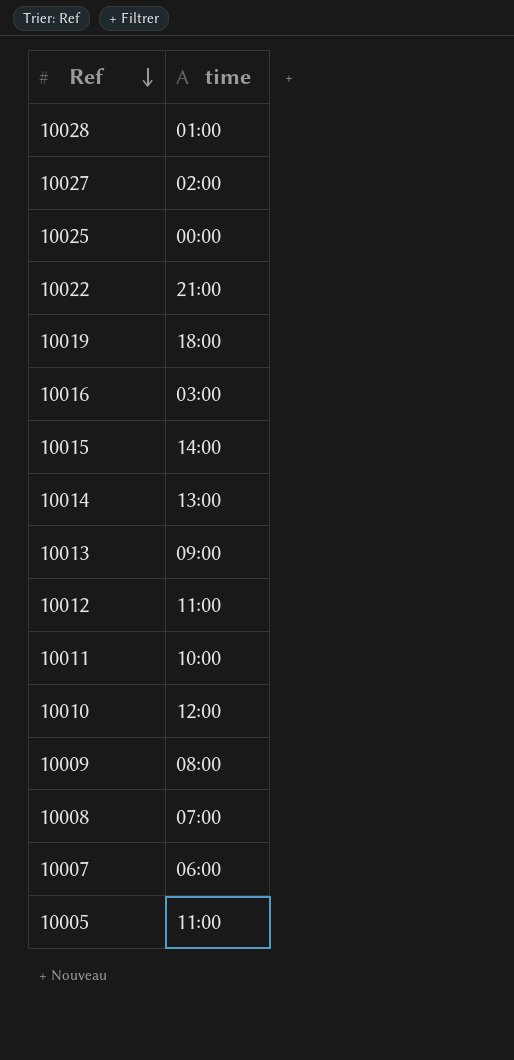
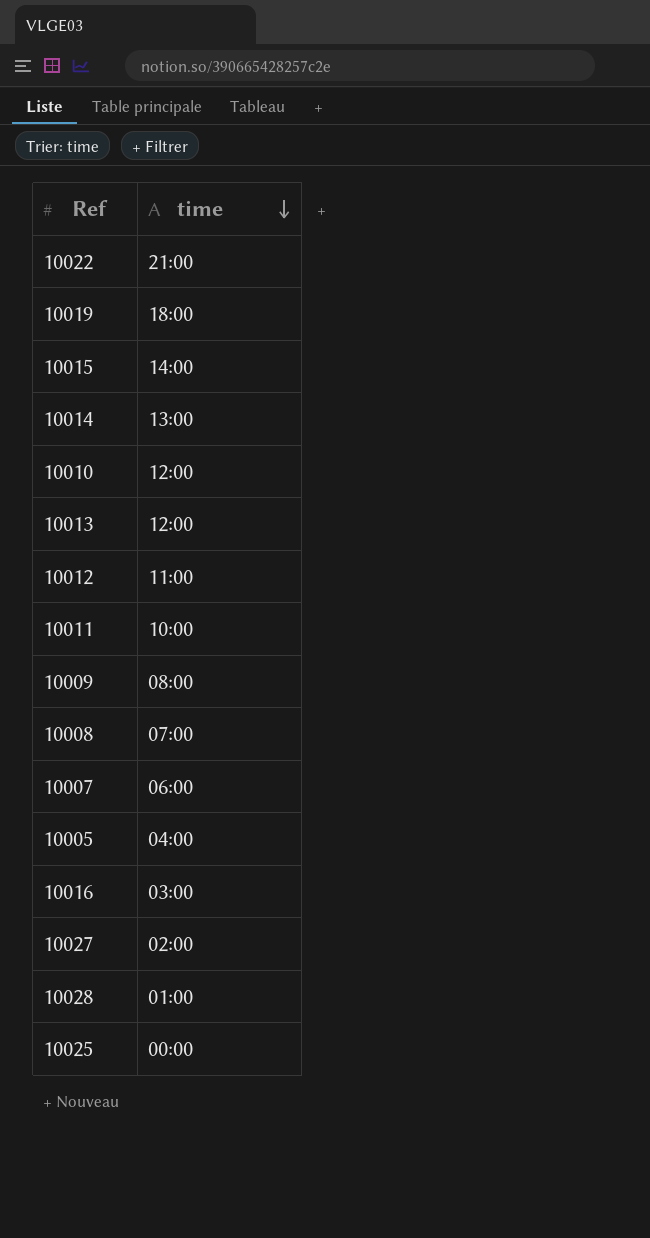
row order: Ref descending -> time descending
10013 | time: 09:00 -> 12:00
10005 | time: 11:00 -> 04:00

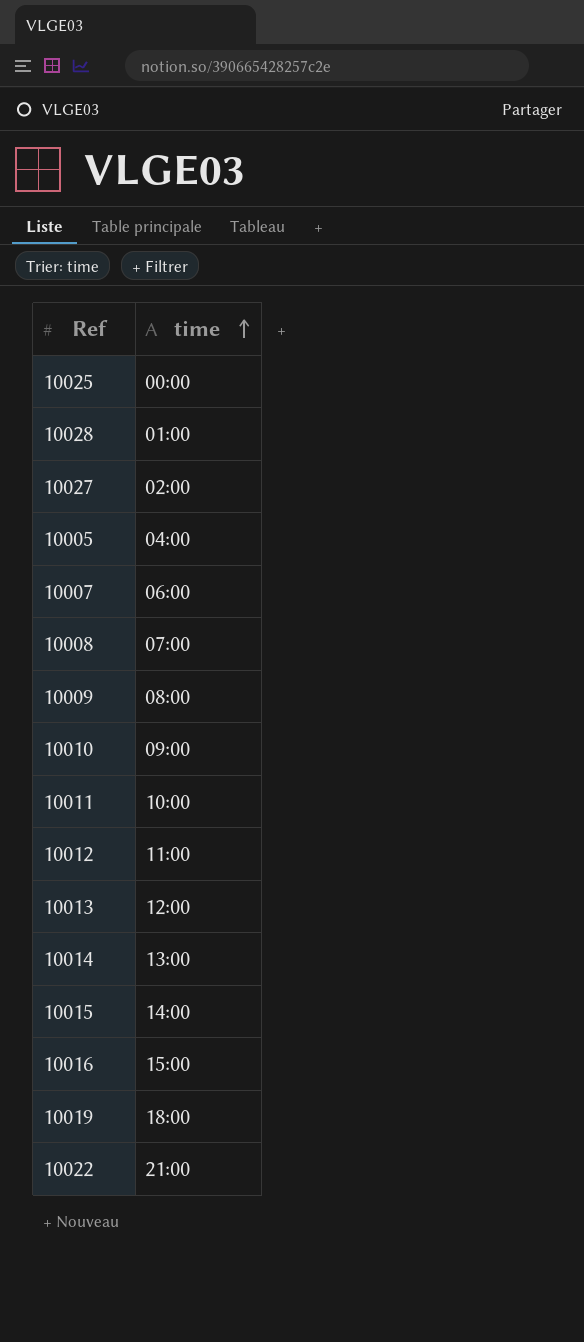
row order: time descending -> time ascending
10010 | time: 12:00 -> 09:00
10016 | time: 03:00 -> 15:00

